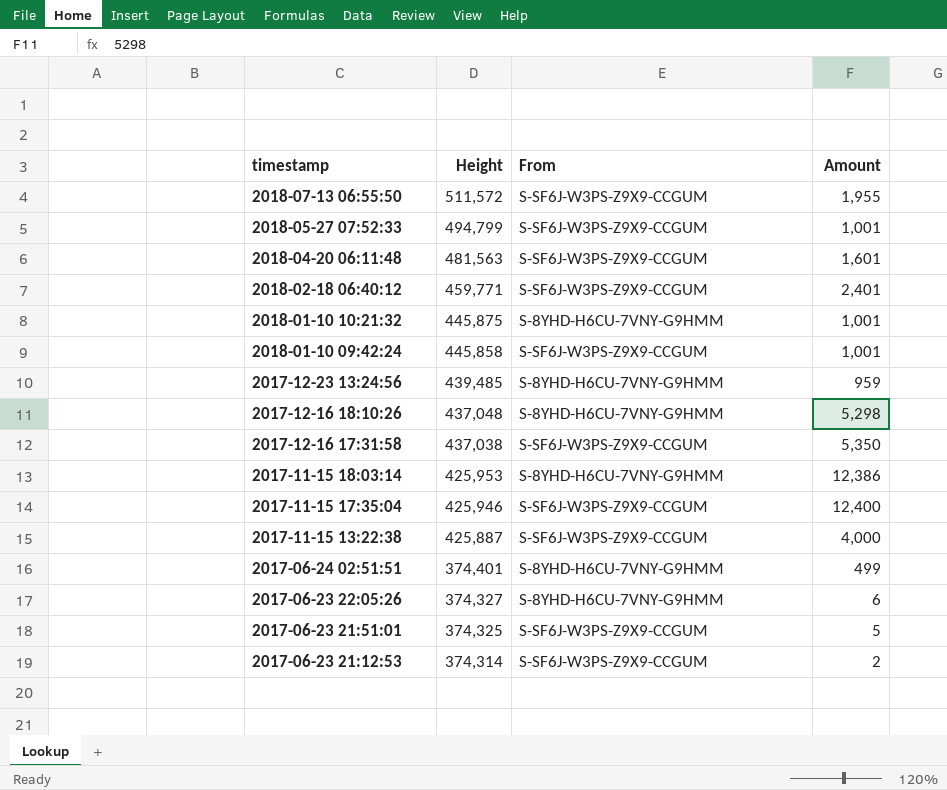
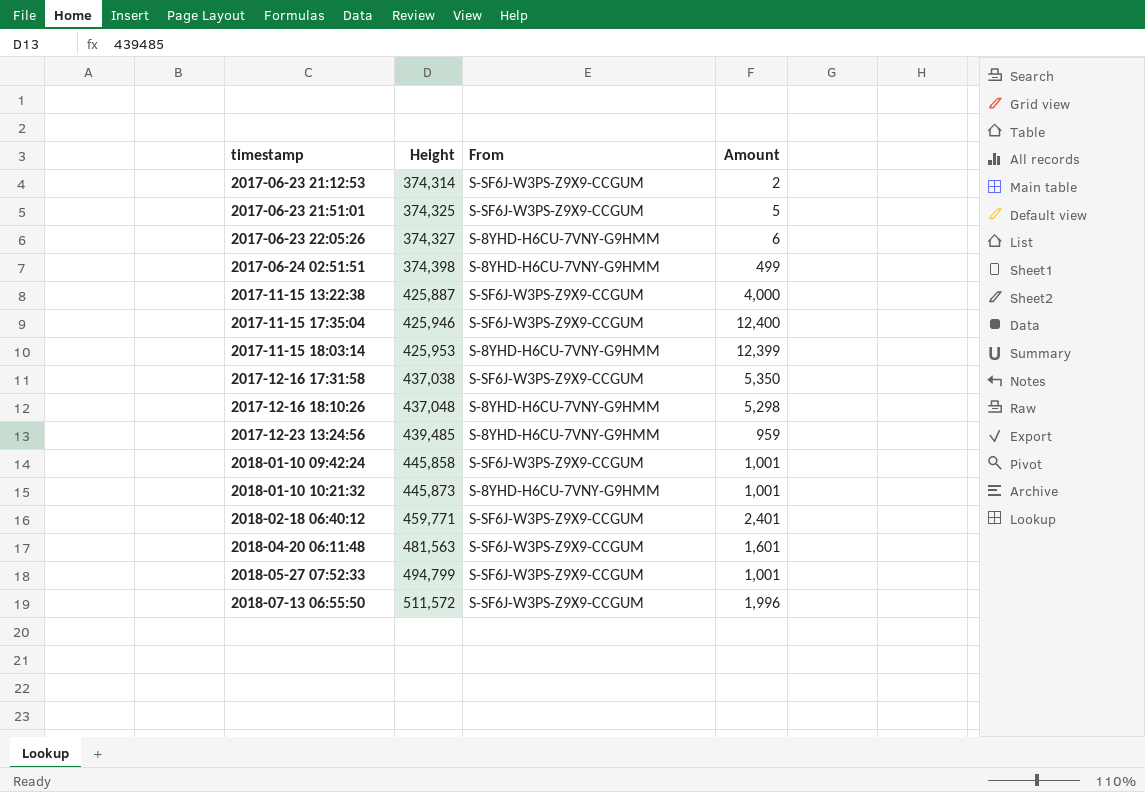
row order: timestamp descending -> timestamp ascending
2017-06-24 02:51:51 | Height: 374,401 -> 374,398
2017-11-15 18:03:14 | Amount: 12,386 -> 12,399
2018-01-10 10:21:32 | Height: 445,875 -> 445,873
2018-07-13 06:55:50 | Amount: 1,955 -> 1,996

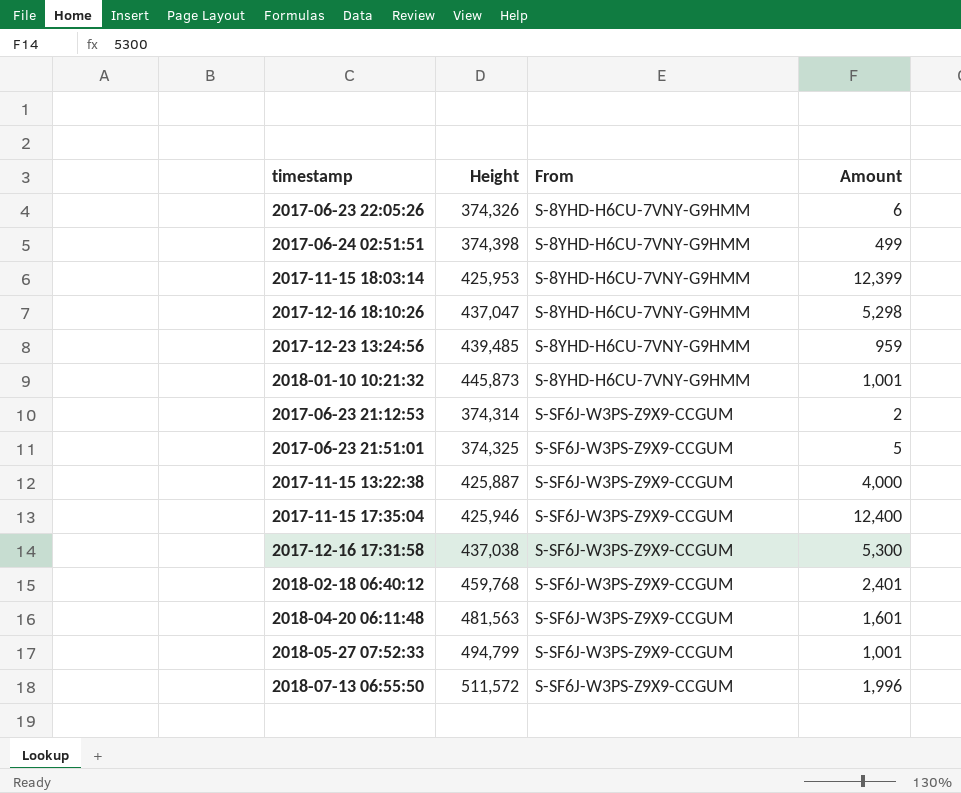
row order: timestamp ascending -> From ascending
row 2018-01-10 09:42:24: 445,858 | S-SF6J-W3PS-Z9X9-CCGUM | 1,001 -> none
2017-06-23 22:05:26 | Height: 374,327 -> 374,326
2017-12-16 18:10:26 | Height: 437,048 -> 437,047
2017-12-16 17:31:58 | Amount: 5,350 -> 5,300
2018-02-18 06:40:12 | Height: 459,771 -> 459,768

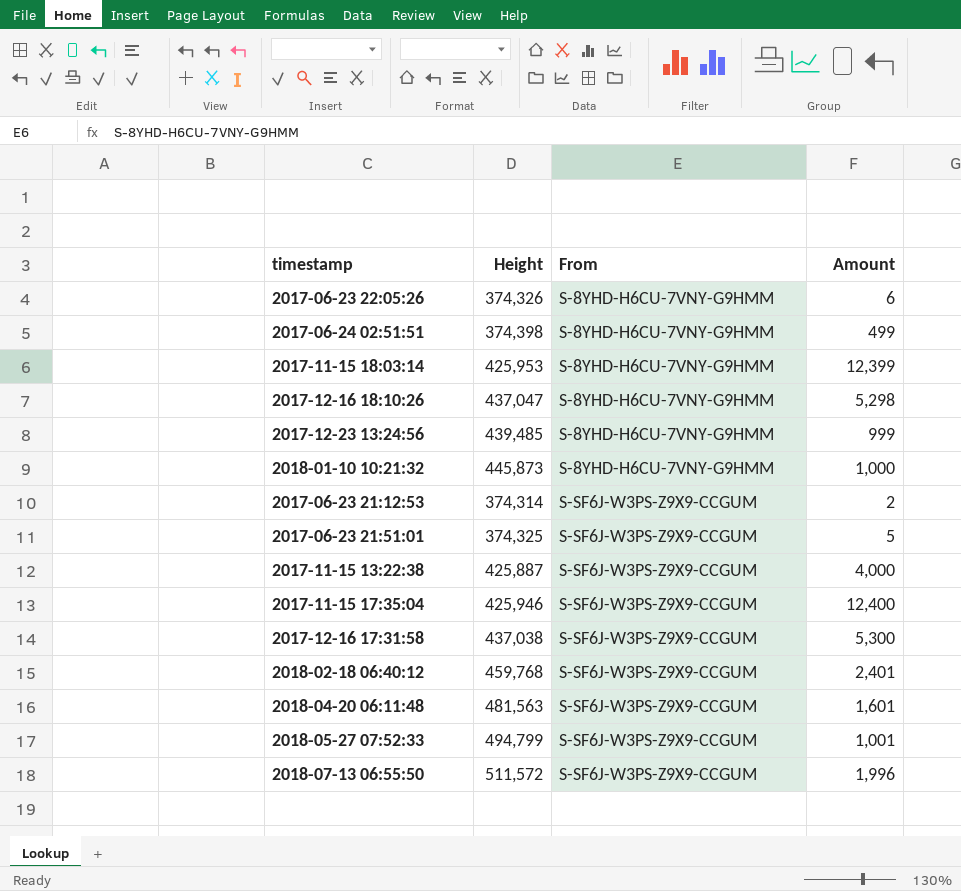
2017-12-23 13:24:56 | Amount: 959 -> 999
2018-01-10 10:21:32 | Amount: 1,001 -> 1,000

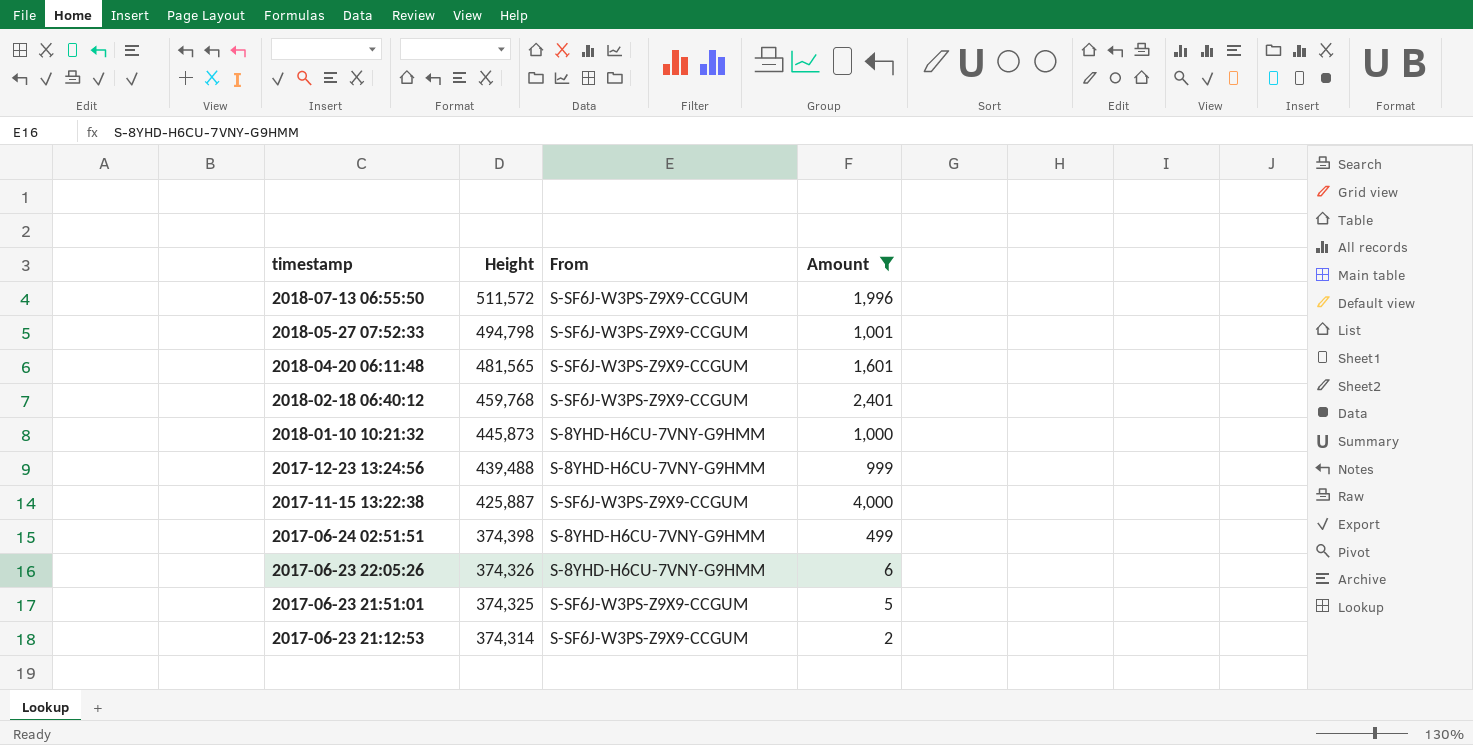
filter: none -> Amount <= 4,000
row order: From ascending -> timestamp descending
2018-05-27 07:52:33 | Height: 494,799 -> 494,798
2018-04-20 06:11:48 | Height: 481,563 -> 481,565
2017-12-23 13:24:56 | Height: 439,485 -> 439,488

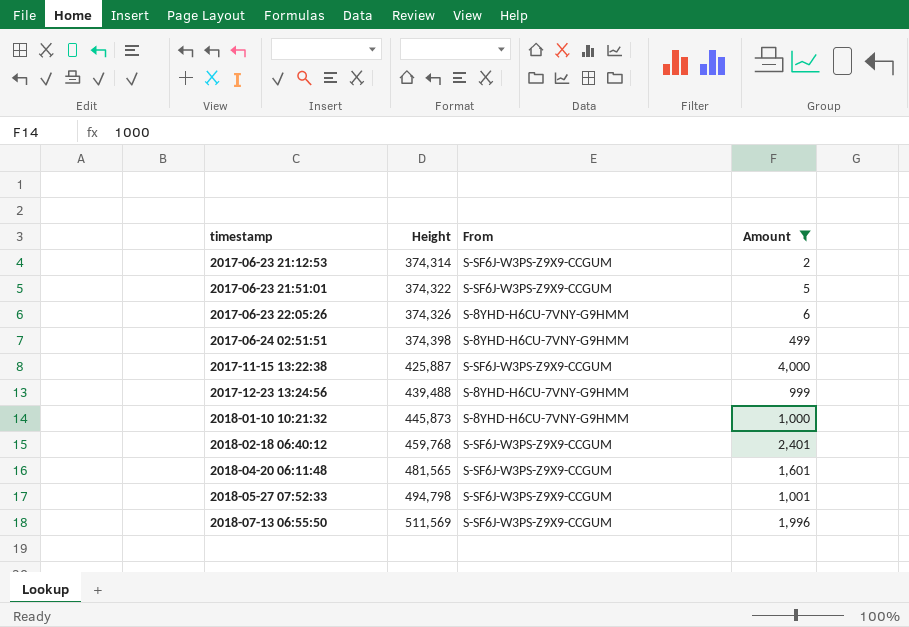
row order: timestamp descending -> timestamp ascending
2017-06-23 21:51:01 | Height: 374,325 -> 374,322
2018-07-13 06:55:50 | Height: 511,572 -> 511,569

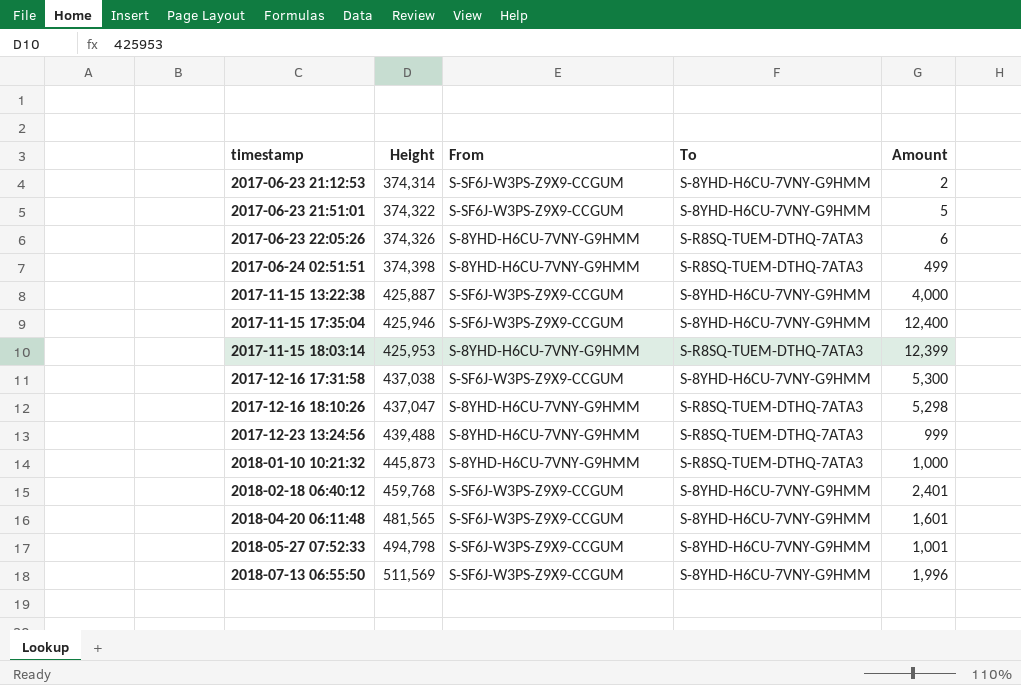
filter: Amount <= 4,000 -> none
column To | position: none -> 4

